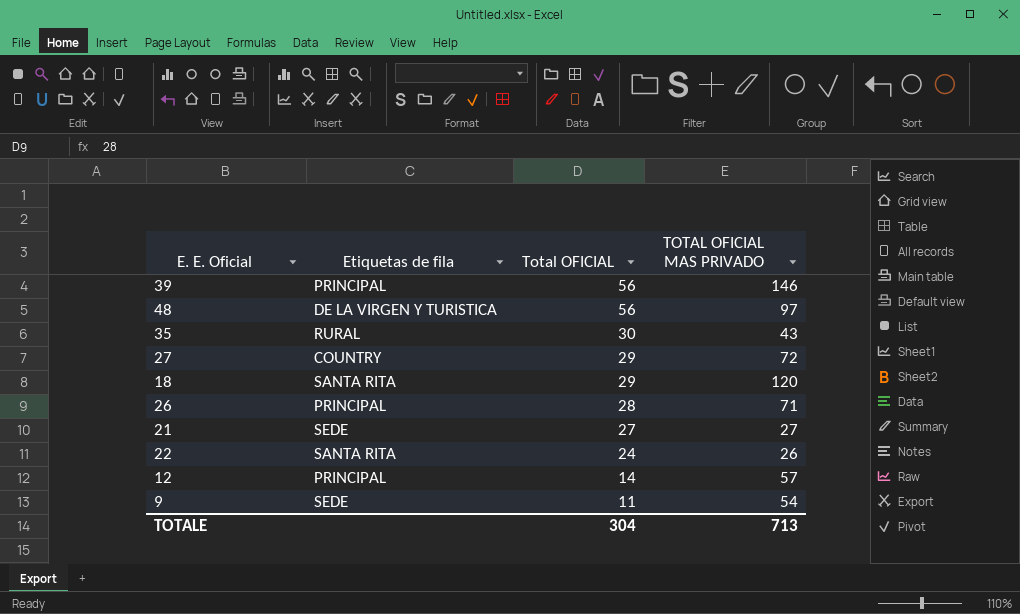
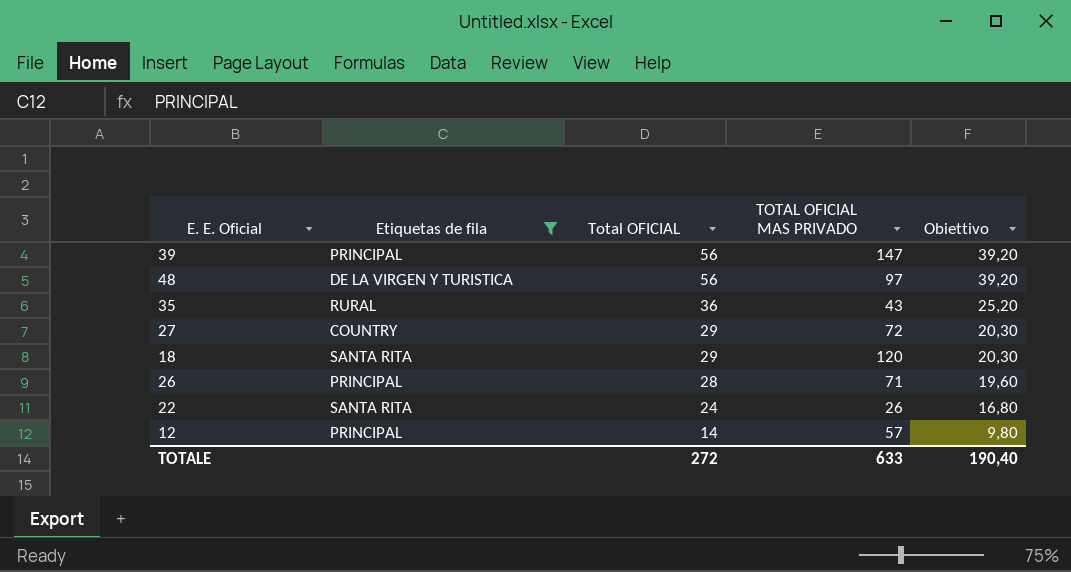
filter: none -> Etiquetas de fila != SEDE
column Obiettivo | formula: none -> [Total OFICIAL] * 0,7
39 | TOTAL OFICIAL MAS PRIVADO: 146 -> 147
35 | Total OFICIAL: 30 -> 36
TOTALE | Total OFICIAL: 304 -> 272
TOTALE | TOTAL OFICIAL MAS PRIVADO: 713 -> 633

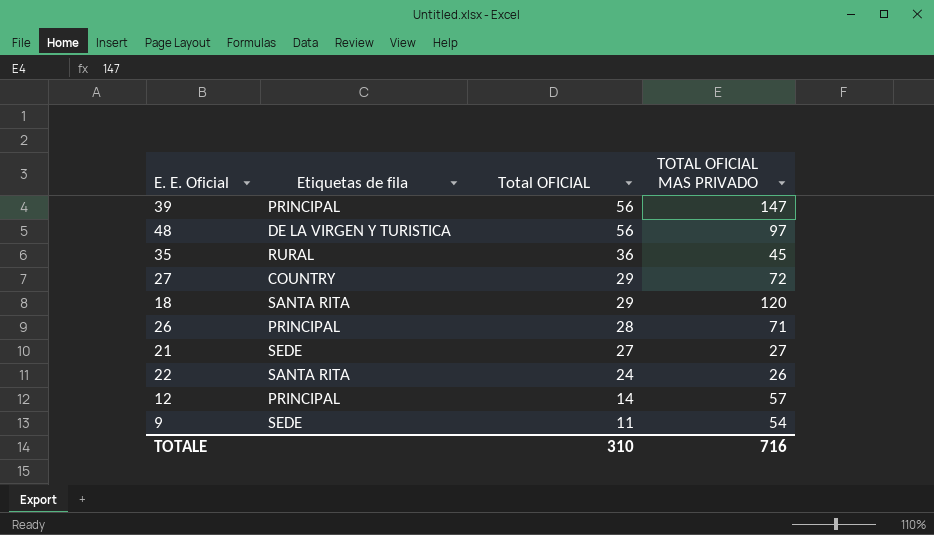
filter: Etiquetas de fila != SEDE -> none
column Obiettivo | formula: [Total OFICIAL] * 0,7 -> none
35 | TOTAL OFICIAL MAS PRIVADO: 43 -> 45
TOTALE | Total OFICIAL: 272 -> 310
TOTALE | TOTAL OFICIAL MAS PRIVADO: 633 -> 716

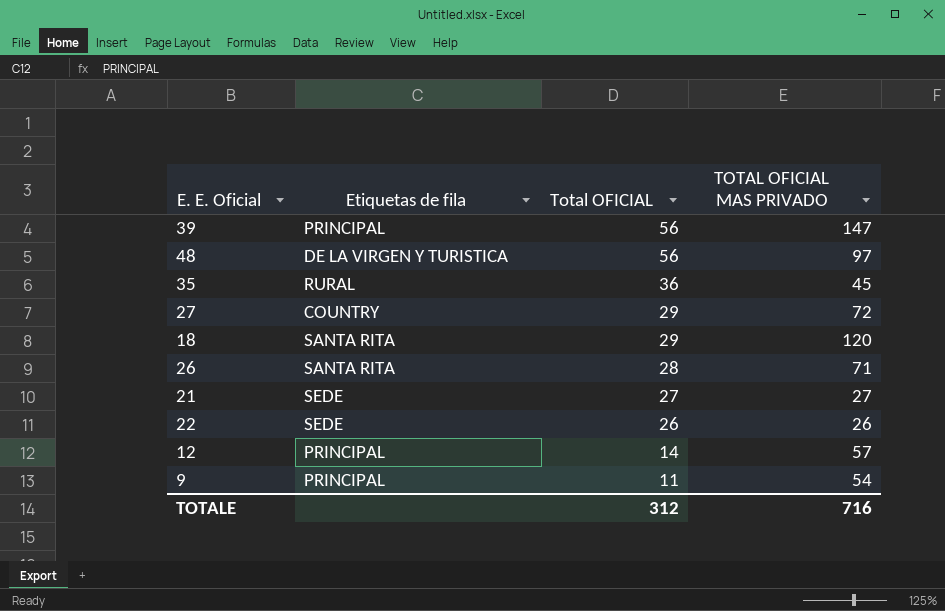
26 | Etiquetas de fila: PRINCIPAL -> SANTA RITA
22 | Etiquetas de fila: SANTA RITA -> SEDE
22 | Total OFICIAL: 24 -> 26
9 | Etiquetas de fila: SEDE -> PRINCIPAL
TOTALE | Total OFICIAL: 310 -> 312

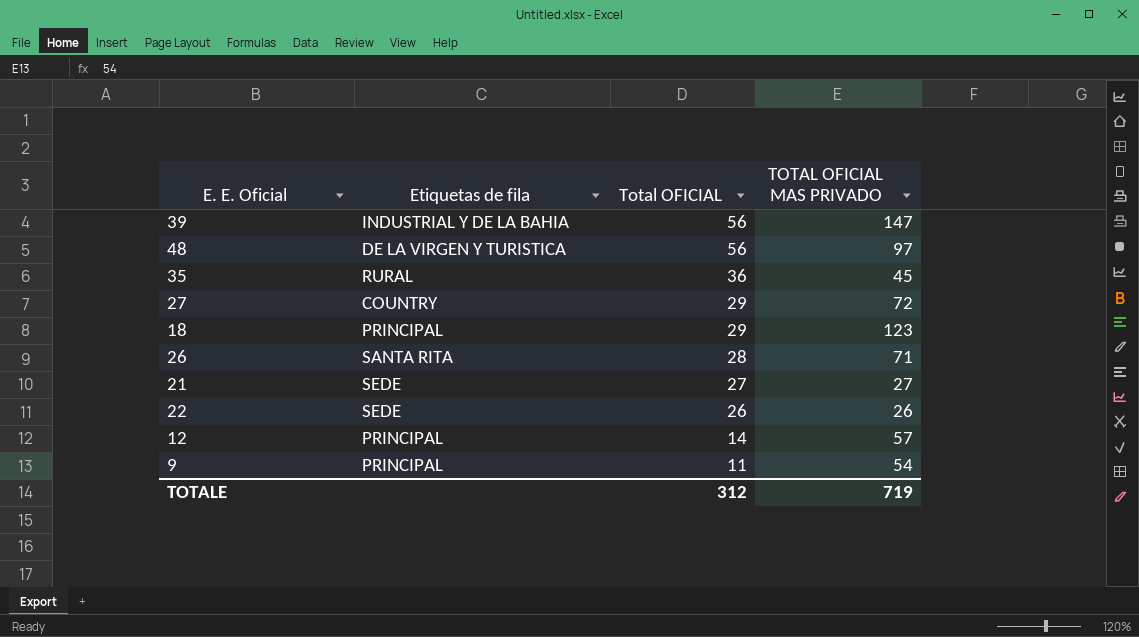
39 | Etiquetas de fila: PRINCIPAL -> INDUSTRIAL Y DE LA BAHIA
18 | Etiquetas de fila: SANTA RITA -> PRINCIPAL
18 | TOTAL OFICIAL MAS PRIVADO: 120 -> 123
TOTALE | TOTAL OFICIAL MAS PRIVADO: 716 -> 719

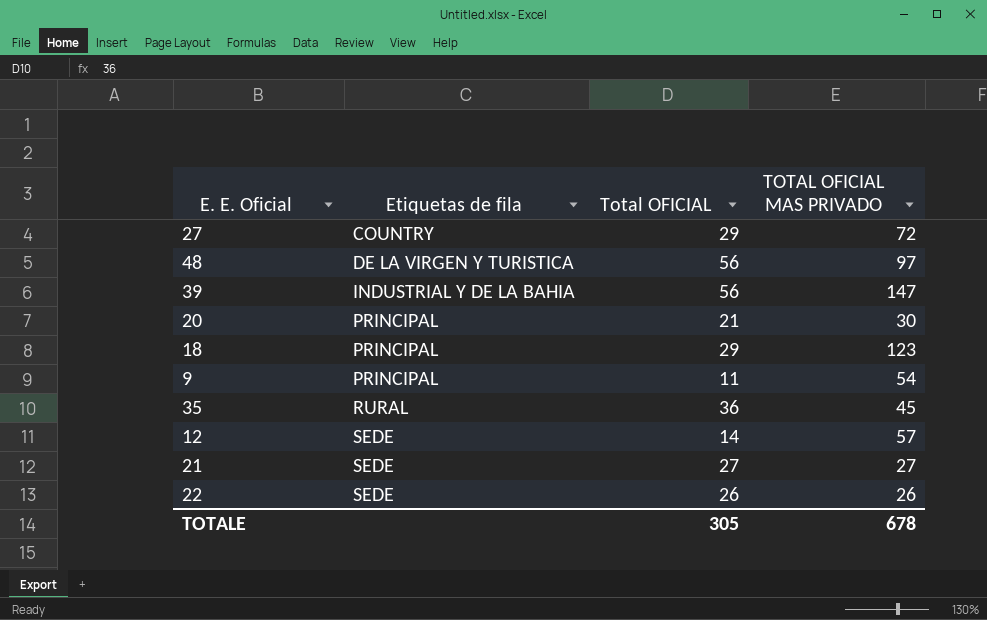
row order: Total OFICIAL descending -> Etiquetas de fila ascending
row 26: SANTA RITA | 28 | 71 -> none
row 20: none -> PRINCIPAL | 21 | 30
12 | Etiquetas de fila: PRINCIPAL -> SEDE
TOTALE | Total OFICIAL: 312 -> 305
TOTALE | TOTAL OFICIAL MAS PRIVADO: 719 -> 678

